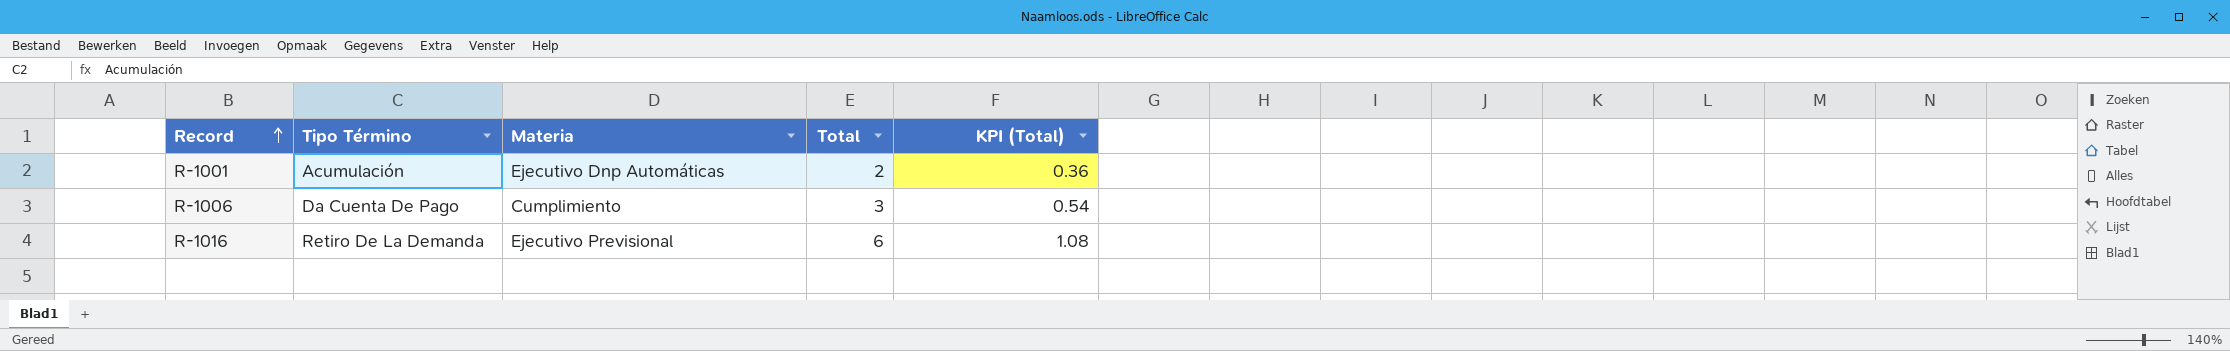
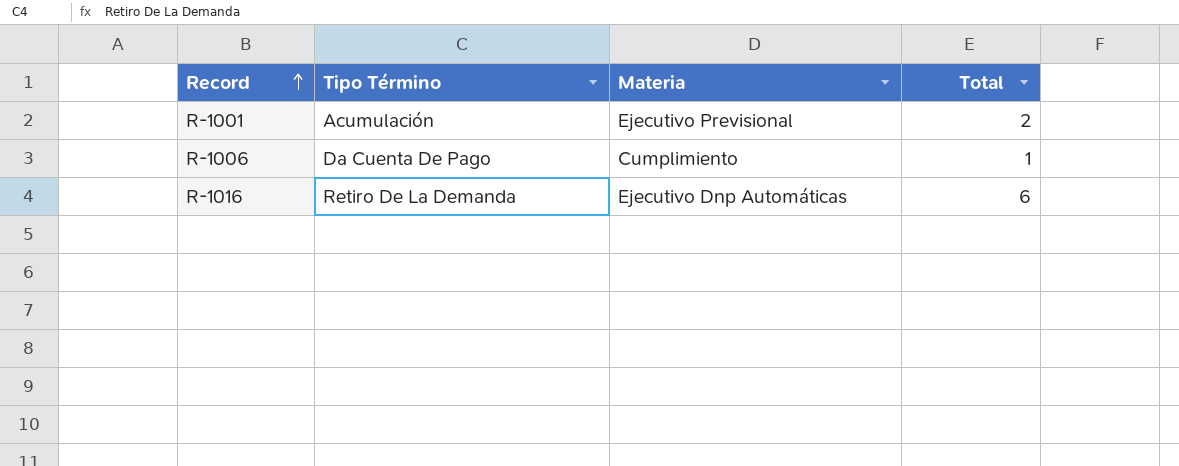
column KPI (Total) | formula: [Total] * 0.18 -> none
R-1001 | Materia: Ejecutivo Dnp Automáticas -> Ejecutivo Previsional
R-1006 | Total: 3 -> 1
R-1016 | Materia: Ejecutivo Previsional -> Ejecutivo Dnp Automáticas

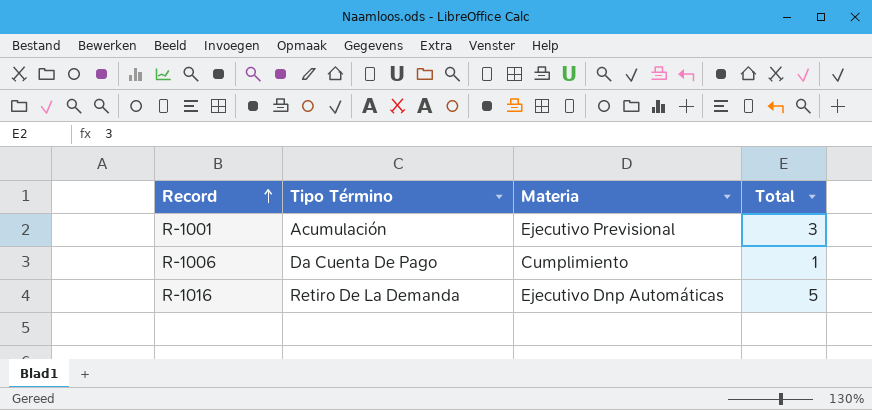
R-1001 | Total: 2 -> 3
R-1016 | Total: 6 -> 5

